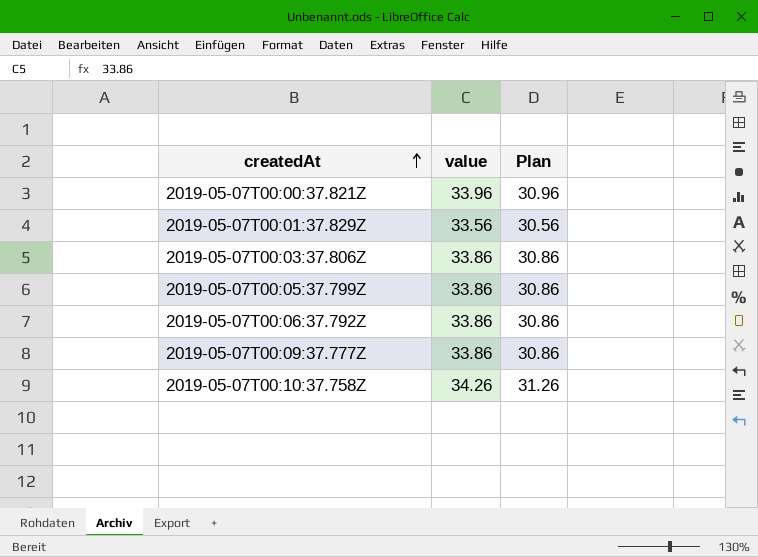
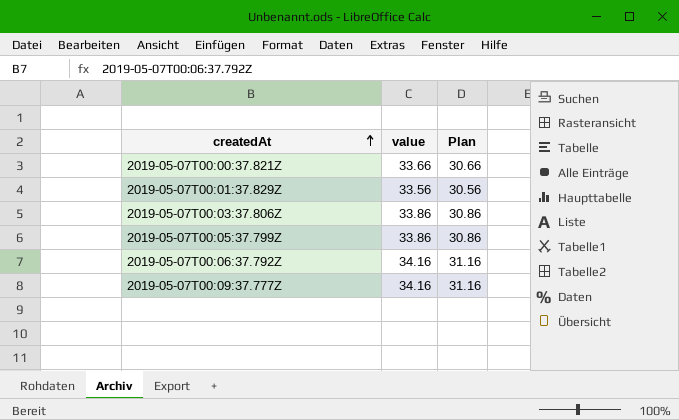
row 2019-05-07T00:10:37.758Z: 34.26 | 31.26 -> none
2019-05-07T00:00:37.821Z | value: 33.96 -> 33.66
2019-05-07T00:00:37.821Z | Plan: 30.96 -> 30.66
2019-05-07T00:06:37.792Z | value: 33.86 -> 34.16
2019-05-07T00:06:37.792Z | Plan: 30.86 -> 31.16
2019-05-07T00:09:37.777Z | value: 33.86 -> 34.16
2019-05-07T00:09:37.777Z | Plan: 30.86 -> 31.16

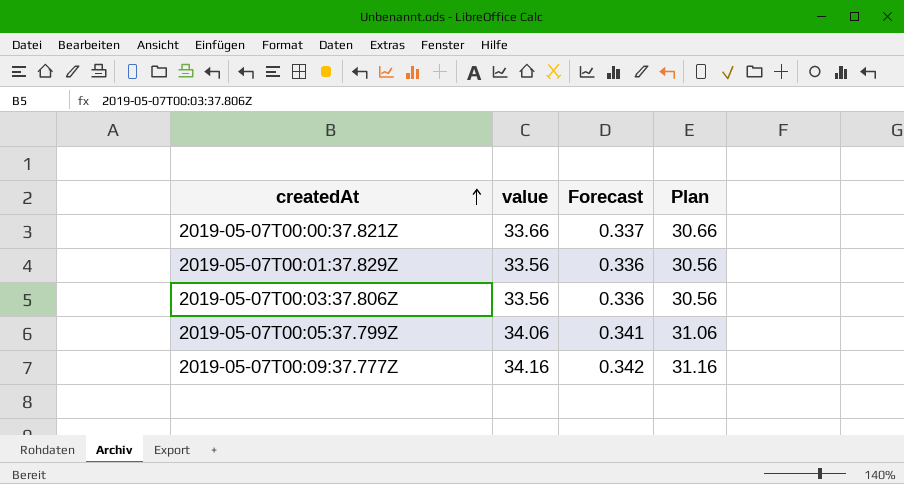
column Forecast | formula: none -> [value] * 0.01
row 2019-05-07T00:06:37.792Z: 34.16 | 31.16 -> none
2019-05-07T00:03:37.806Z | value: 33.86 -> 33.56
2019-05-07T00:03:37.806Z | Plan: 30.86 -> 30.56
2019-05-07T00:05:37.799Z | value: 33.86 -> 34.06
2019-05-07T00:05:37.799Z | Plan: 30.86 -> 31.06

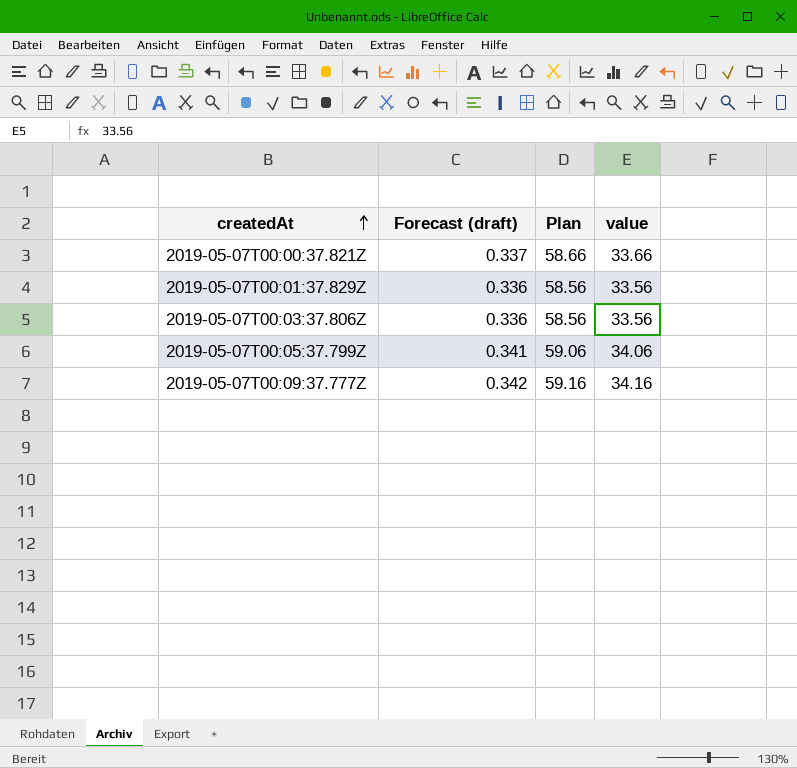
column name: Forecast -> Forecast (draft)
column Plan | formula: [value] - 3 -> [value] + 25
column value | position: 2 -> 4

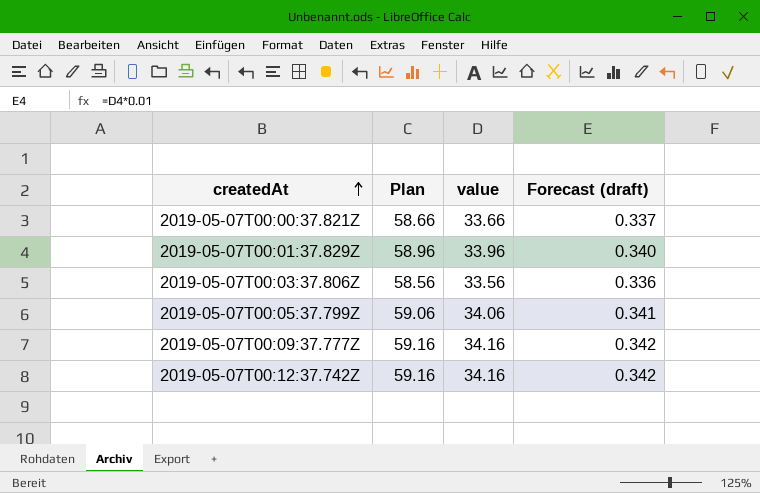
column Forecast (draft) | position: 2 -> 4
2019-05-07T00:01:37.829Z | Plan: 58.56 -> 58.96
2019-05-07T00:01:37.829Z | value: 33.56 -> 33.96
2019-05-07T00:01:37.829Z | Forecast (draft): 0.336 -> 0.340
row 2019-05-07T00:12:37.742Z: none -> 59.16 | 34.16 | 0.342

